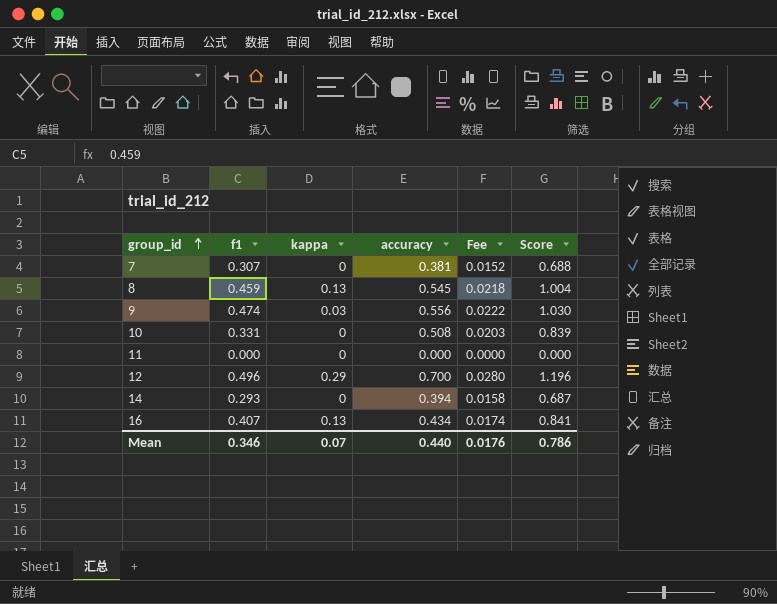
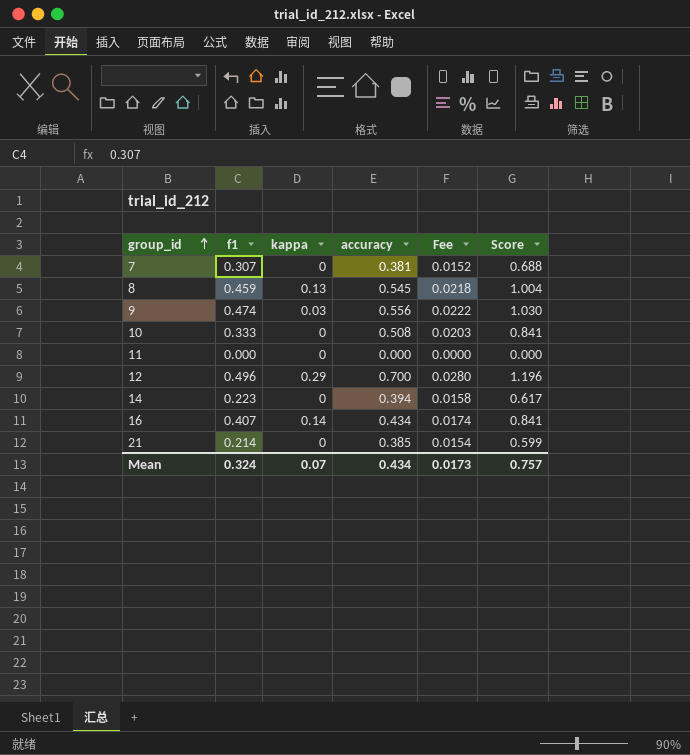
10 | f1: 0.331 -> 0.333
10 | Score: 0.839 -> 0.841
14 | f1: 0.293 -> 0.223
14 | Score: 0.687 -> 0.617
16 | kappa: 0.13 -> 0.14
row 21: none -> 0.214 | 0 | 0.385 | 0.0154 | 0.599
Mean | f1: 0.346 -> 0.324
Mean | accuracy: 0.440 -> 0.434
Mean | Fee: 0.0176 -> 0.0173
Mean | Score: 0.786 -> 0.757

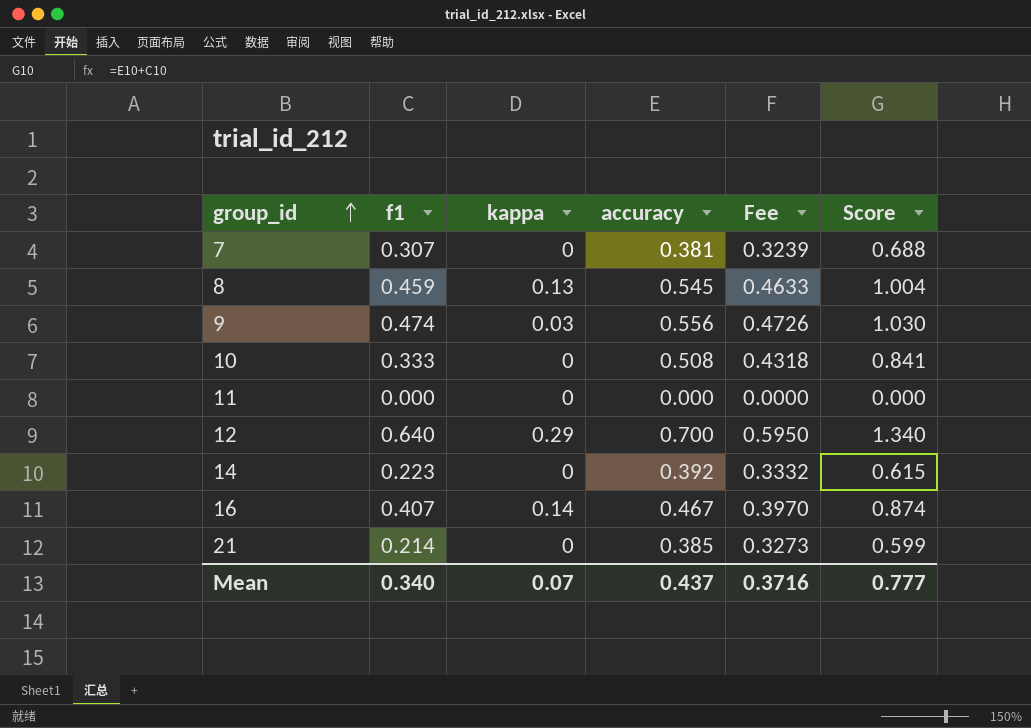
column Fee | formula: [accuracy] * 0.04 -> [accuracy] * 0.85
12 | f1: 0.496 -> 0.640
12 | Score: 1.196 -> 1.340
14 | accuracy: 0.394 -> 0.392
14 | Score: 0.617 -> 0.615
16 | accuracy: 0.434 -> 0.467
16 | Score: 0.841 -> 0.874
Mean | f1: 0.324 -> 0.340
Mean | accuracy: 0.434 -> 0.437
Mean | Fee: 0.0173 -> 0.3716
Mean | Score: 0.757 -> 0.777

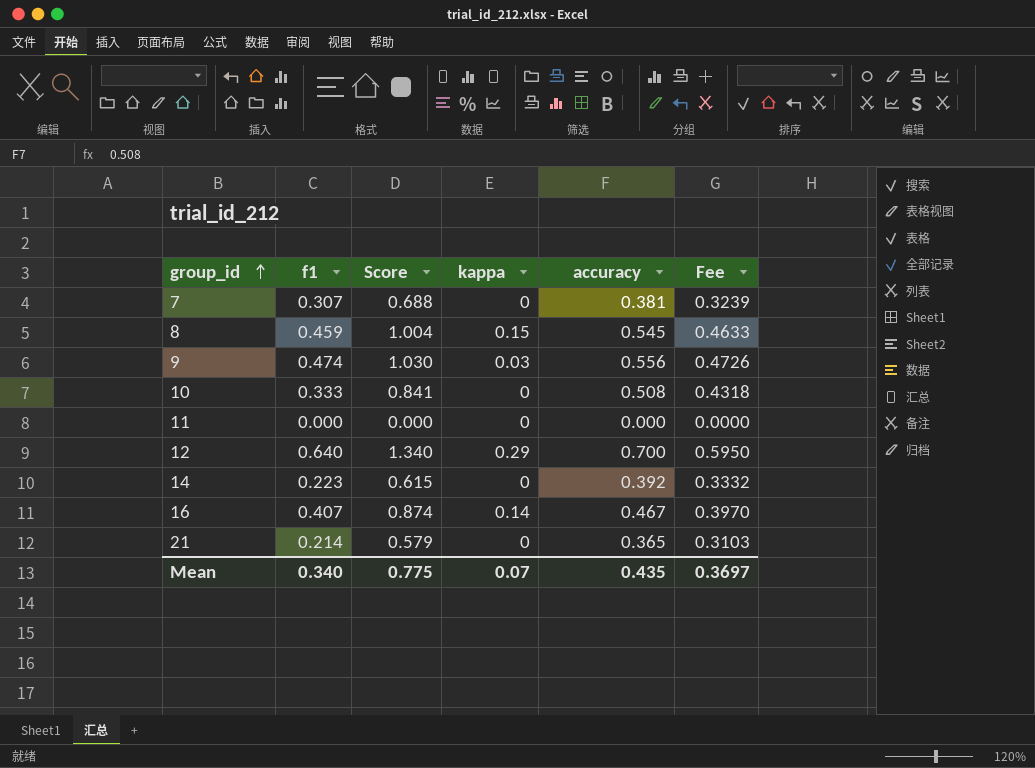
column Score | position: 6 -> 3
8 | kappa: 0.13 -> 0.15
21 | Score: 0.599 -> 0.579
21 | accuracy: 0.385 -> 0.365
21 | Fee: 0.3273 -> 0.3103
Mean | Score: 0.777 -> 0.775
Mean | accuracy: 0.437 -> 0.435
Mean | Fee: 0.3716 -> 0.3697

